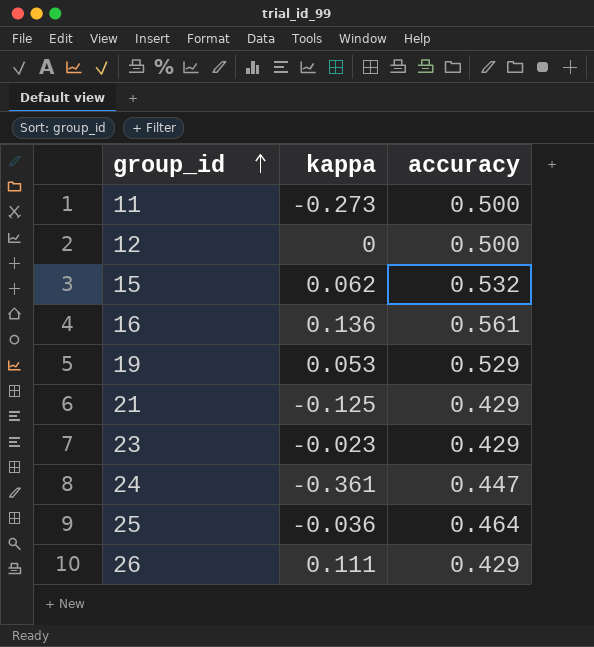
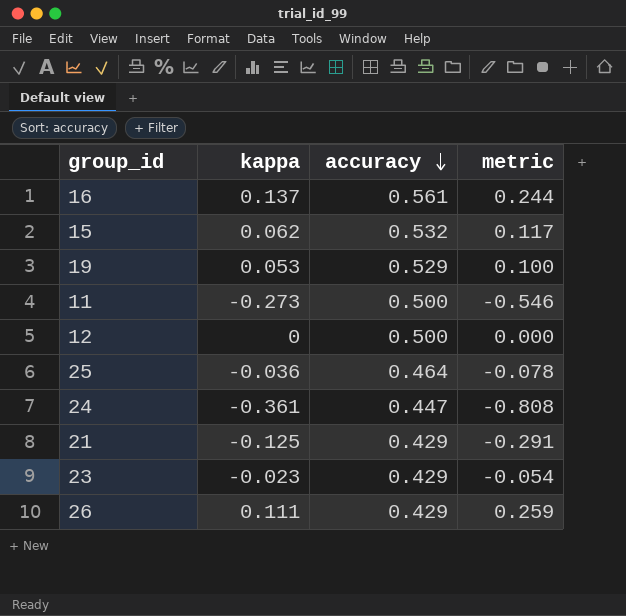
row order: group_id ascending -> accuracy descending
column metric | formula: none -> [kappa] / [accuracy]
16 | kappa: 0.136 -> 0.137

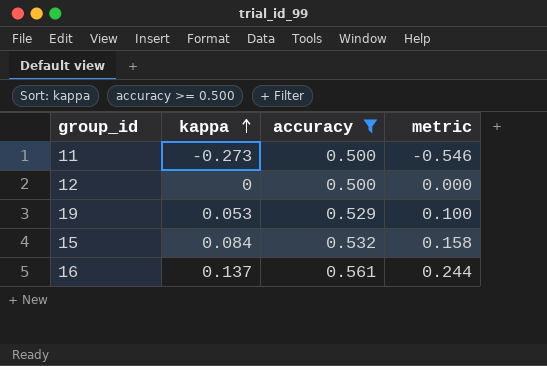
filter: none -> accuracy >= 0.500
row order: accuracy descending -> kappa ascending
15 | kappa: 0.062 -> 0.084
15 | metric: 0.117 -> 0.158

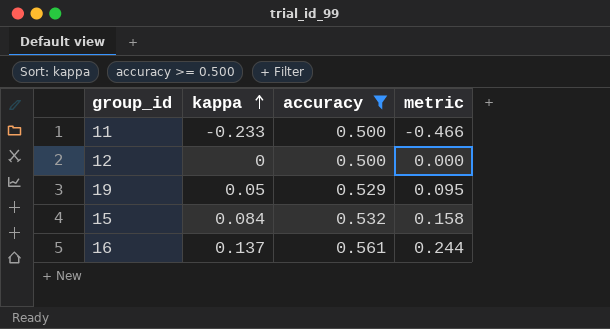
11 | kappa: -0.273 -> -0.233
11 | metric: -0.546 -> -0.466
19 | kappa: 0.053 -> 0.05
19 | metric: 0.100 -> 0.095

